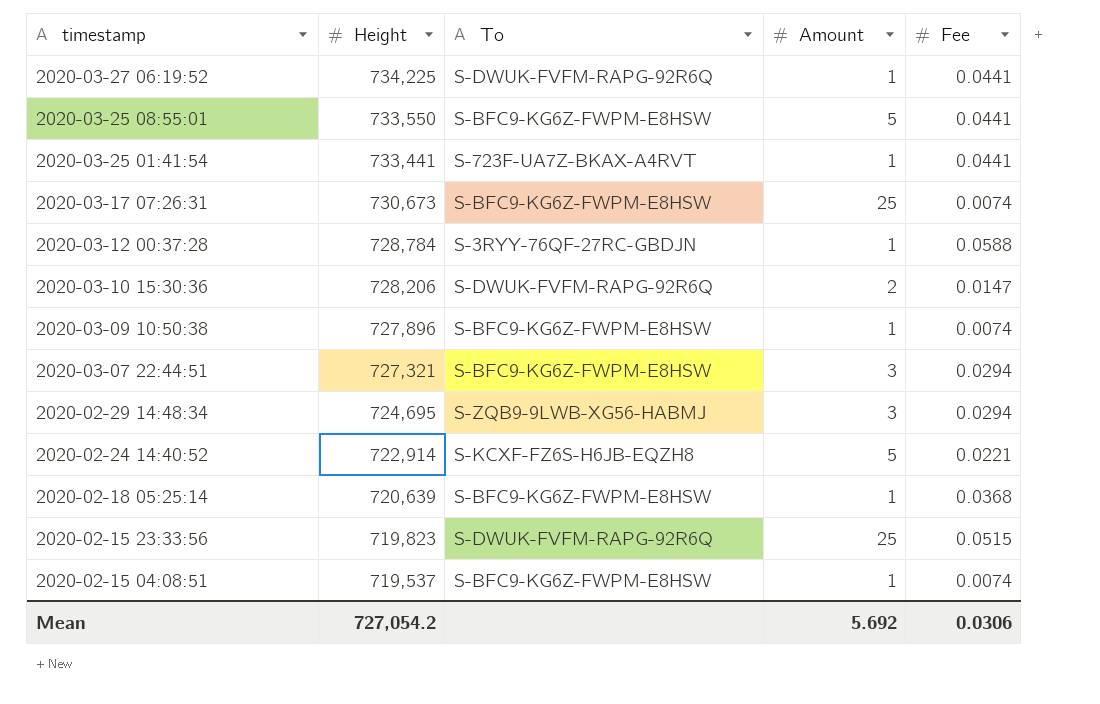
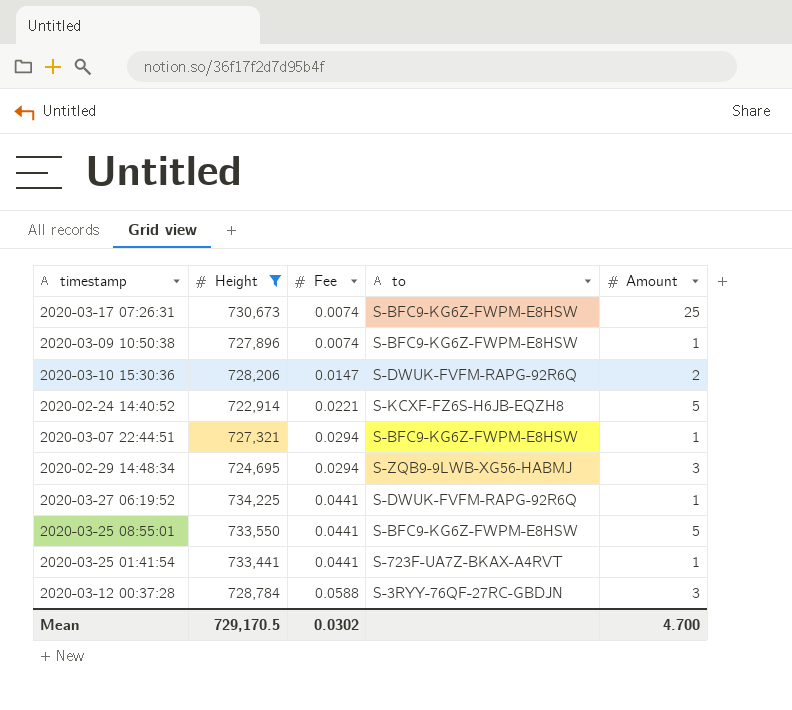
filter: none -> Height >= 722,914
row order: timestamp descending -> Fee ascending
column Fee | position: 5 -> 3
column name: To -> to
2020-03-07 22:44:51 | Amount: 3 -> 1
2020-03-12 00:37:28 | Amount: 1 -> 3
Mean | Height: 727,054.2 -> 729,170.5
Mean | Fee: 0.0306 -> 0.0302
Mean | Amount: 5.692 -> 4.700

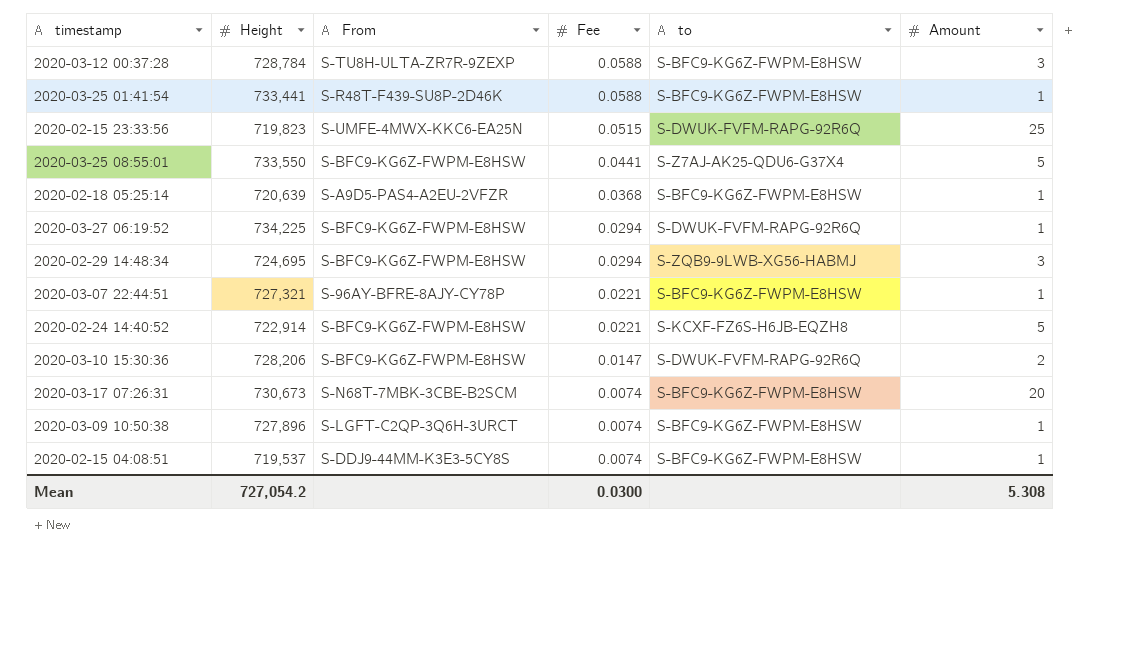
filter: Height >= 722,914 -> none
row order: Fee ascending -> Fee descending
column From | position: none -> 3
2020-03-12 00:37:28 | to: S-3RYY-76QF-27RC-GBDJN -> S-BFC9-KG6Z-FWPM-E8HSW
2020-03-25 01:41:54 | Fee: 0.0441 -> 0.0588
2020-03-25 01:41:54 | to: S-723F-UA7Z-BKAX-A4RVT -> S-BFC9-KG6Z-FWPM-E8HSW
2020-03-25 08:55:01 | to: S-BFC9-KG6Z-FWPM-E8HSW -> S-Z7AJ-AK25-QDU6-G37X4
2020-03-27 06:19:52 | Fee: 0.0441 -> 0.0294
2020-03-07 22:44:51 | Fee: 0.0294 -> 0.0221
2020-03-17 07:26:31 | Amount: 25 -> 20
Mean | Height: 729,170.5 -> 727,054.2
Mean | Fee: 0.0302 -> 0.0300
Mean | Amount: 4.700 -> 5.308

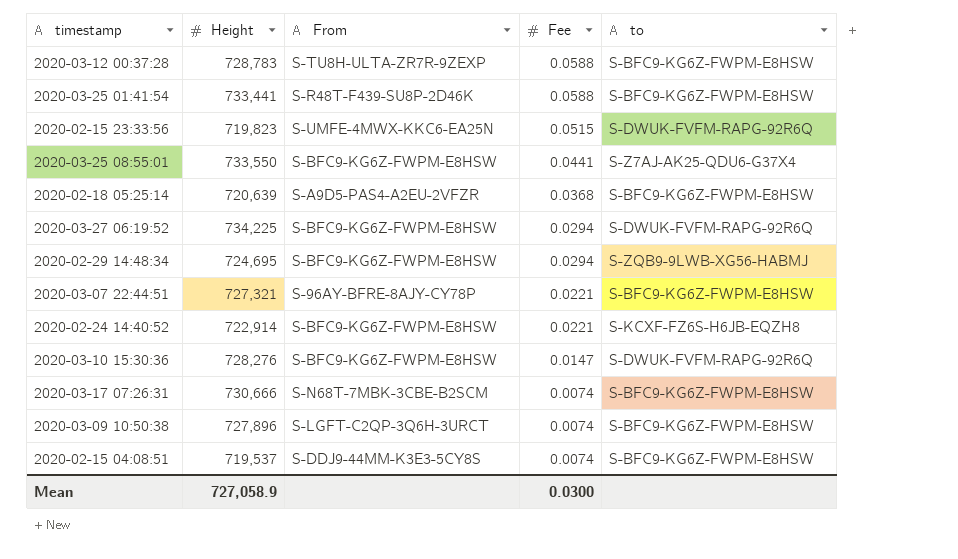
column Amount | position: 6 -> none
2020-03-12 00:37:28 | Height: 728,784 -> 728,783
2020-03-10 15:30:36 | Height: 728,206 -> 728,276
2020-03-17 07:26:31 | Height: 730,673 -> 730,666
Mean | Height: 727,054.2 -> 727,058.9

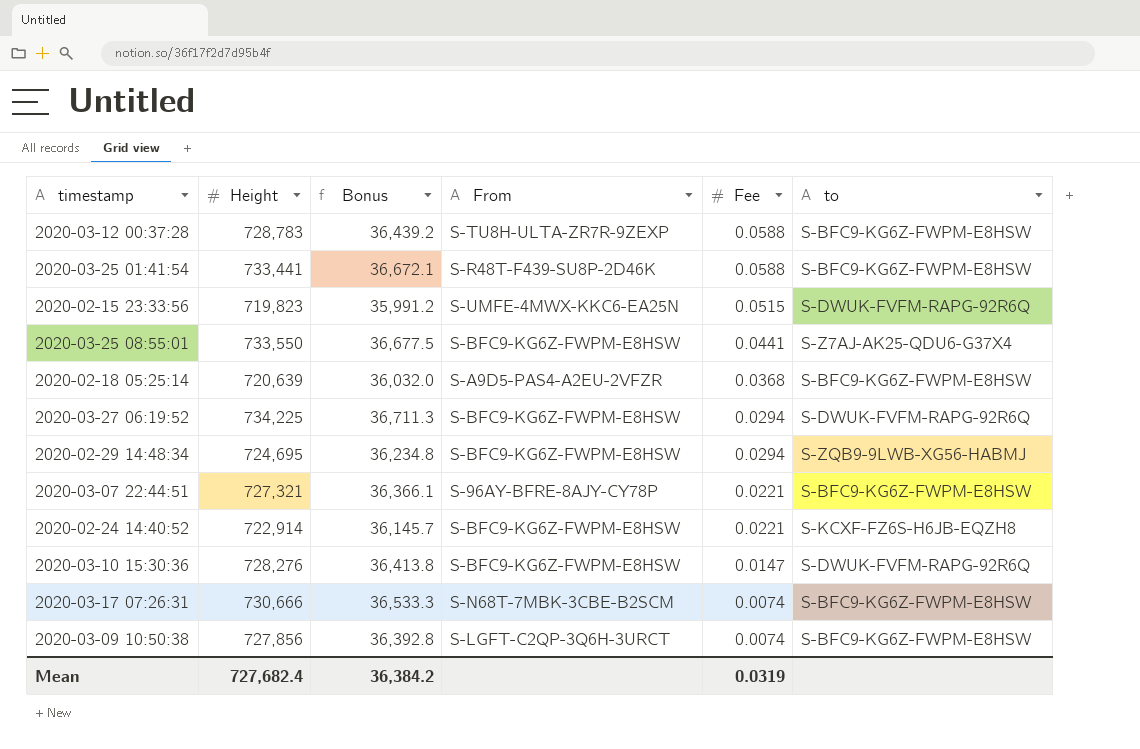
column Bonus | formula: none -> [Height] * 0.05
row 2020-02-15 04:08:51: 719,537 | S-DDJ9-44MM-K3E3-5CY8S | 0.0074 | S-BFC9-KG6Z-FWPM-E8HSW -> none
2020-03-09 10:50:38 | Height: 727,896 -> 727,856
Mean | Height: 727,058.9 -> 727,682.4
Mean | Fee: 0.0300 -> 0.0319

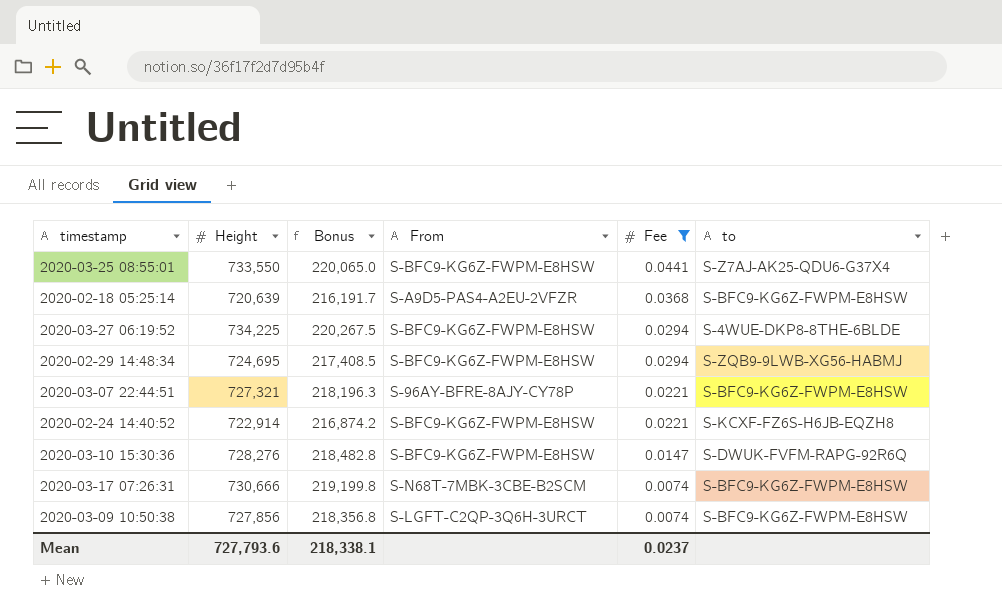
filter: none -> Fee <= 0.0441
column Bonus | formula: [Height] * 0.05 -> [Height] * 0.3
2020-03-27 06:19:52 | to: S-DWUK-FVFM-RAPG-92R6Q -> S-4WUE-DKP8-8THE-6BLDE
Mean | Height: 727,682.4 -> 727,793.6
Mean | Bonus: 36,384.2 -> 218,338.1
Mean | Fee: 0.0319 -> 0.0237

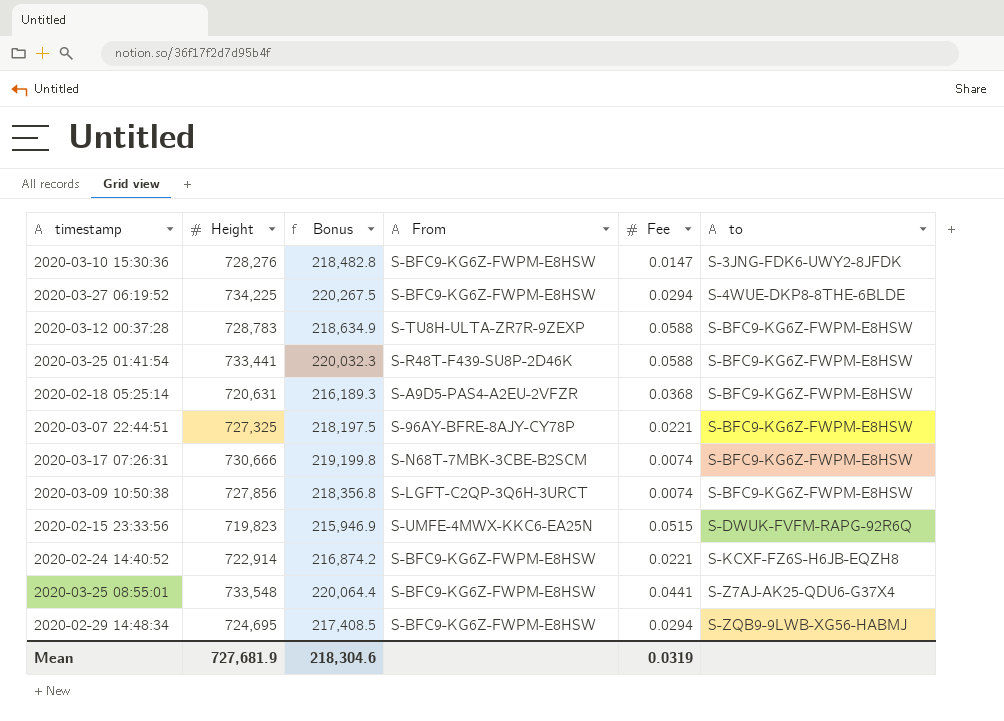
filter: Fee <= 0.0441 -> none
row order: Fee descending -> to ascending
2020-03-10 15:30:36 | to: S-DWUK-FVFM-RAPG-92R6Q -> S-3JNG-FDK6-UWY2-8JFDK
2020-02-18 05:25:14 | Height: 720,639 -> 720,631
2020-02-18 05:25:14 | Bonus: 216,191.7 -> 216,189.3
2020-03-07 22:44:51 | Height: 727,321 -> 727,325
2020-03-07 22:44:51 | Bonus: 218,196.3 -> 218,197.5
2020-03-25 08:55:01 | Height: 733,550 -> 733,548
2020-03-25 08:55:01 | Bonus: 220,065.0 -> 220,064.4
Mean | Height: 727,793.6 -> 727,681.9
Mean | Bonus: 218,338.1 -> 218,304.6
Mean | Fee: 0.0237 -> 0.0319

